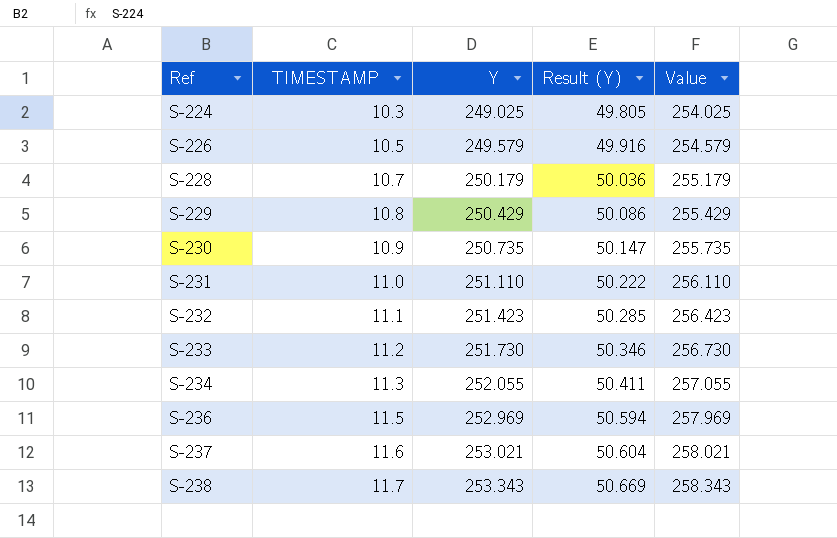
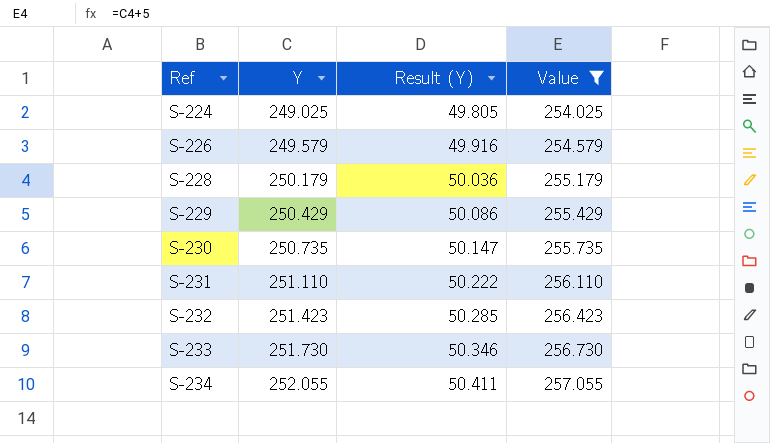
filter: none -> Value <= 257.055
column TIMESTAMP | position: 2 -> none

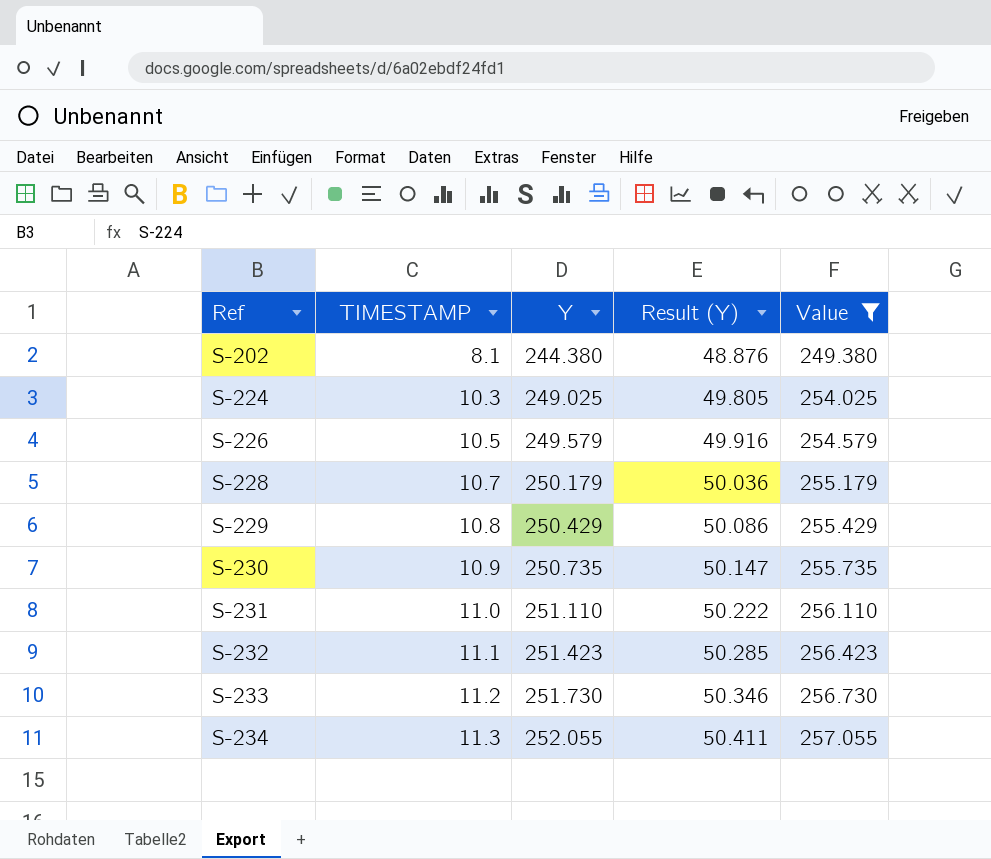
column TIMESTAMP | position: none -> 2
row S-202: none -> 8.1 | 244.380 | 48.876 | 249.380

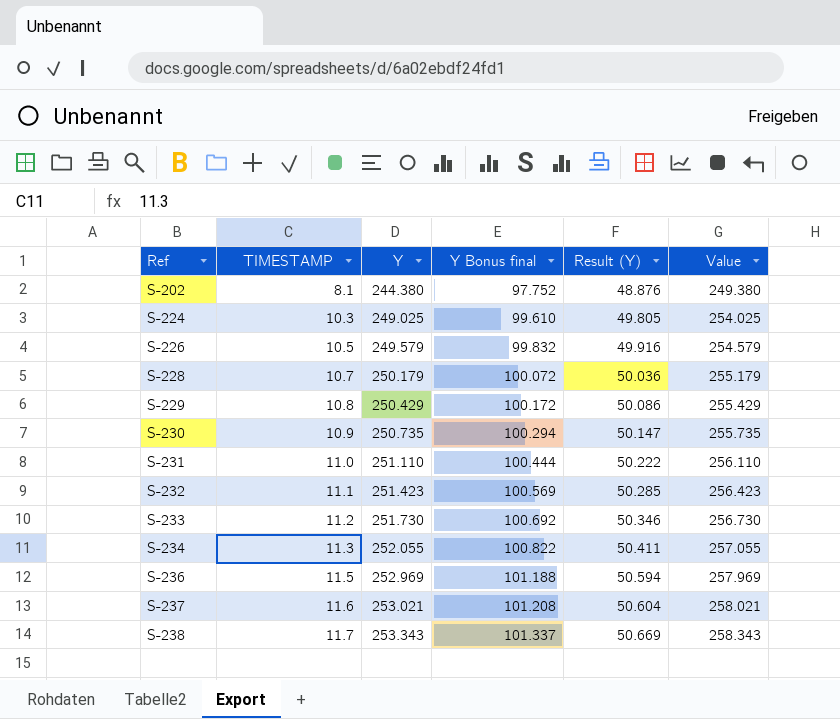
filter: Value <= 257.055 -> none
column Y Bonus final | formula: none -> [Y] * 0.4

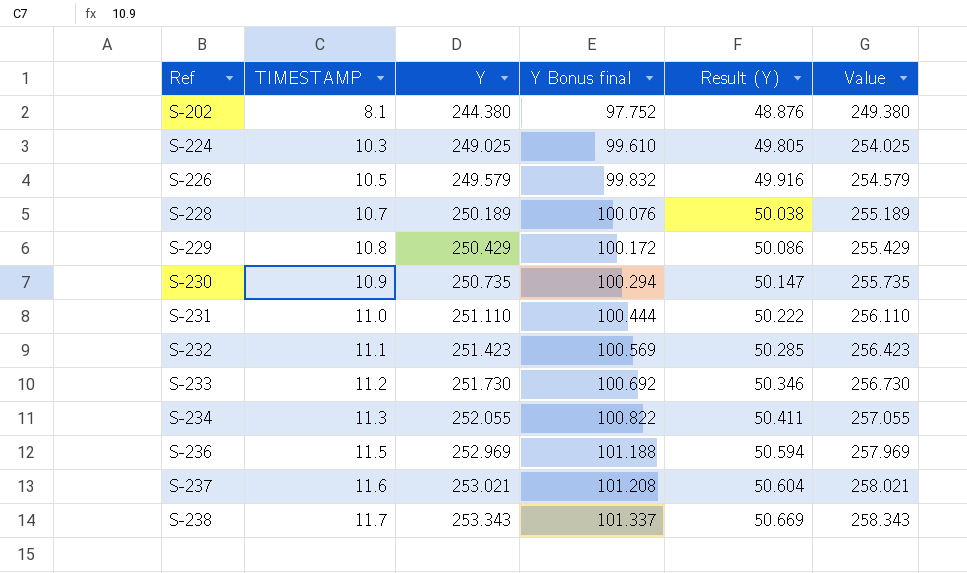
S-228 | Y: 250.179 -> 250.189
S-228 | Y Bonus final: 100.072 -> 100.076
S-228 | Result (Y): 50.036 -> 50.038
S-228 | Value: 255.179 -> 255.189

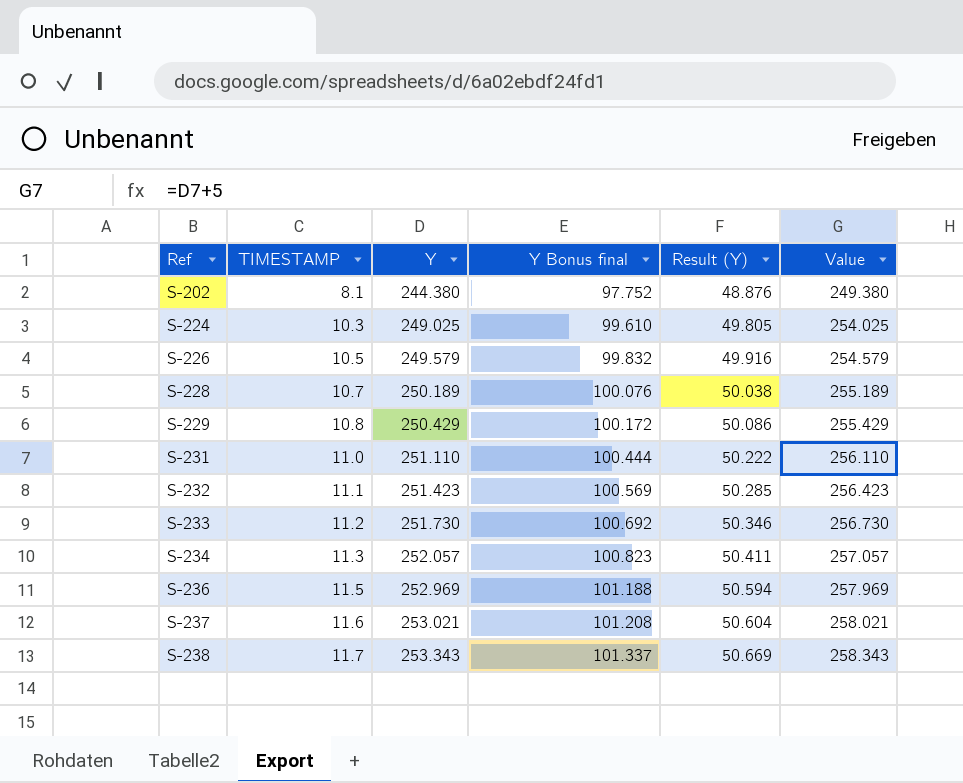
row S-230: 10.9 | 250.735 | 100.294 | 50.147 | 255.735 -> none
S-234 | Y: 252.055 -> 252.057
S-234 | Y Bonus final: 100.822 -> 100.823
S-234 | Value: 257.055 -> 257.057

